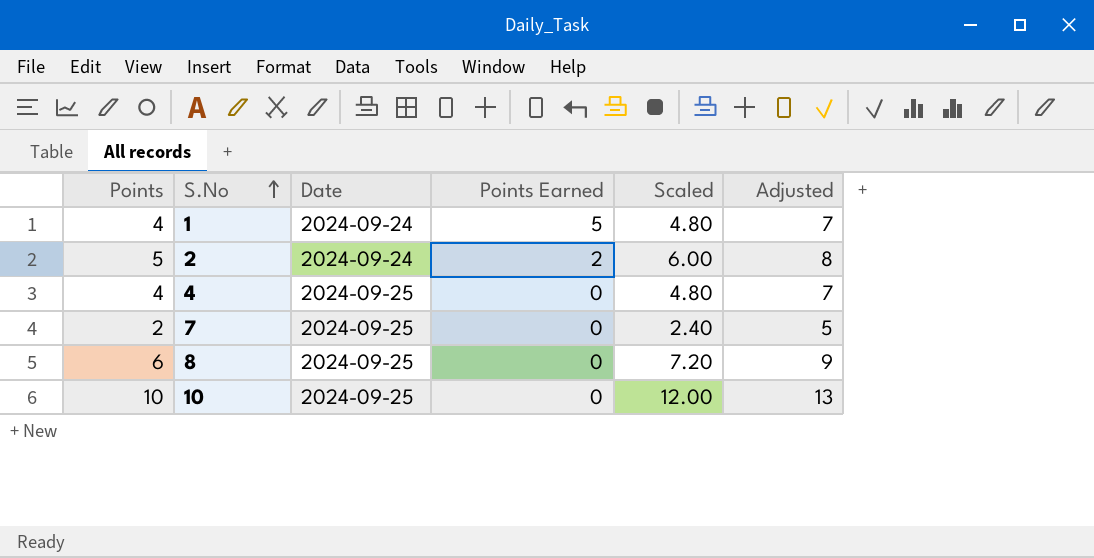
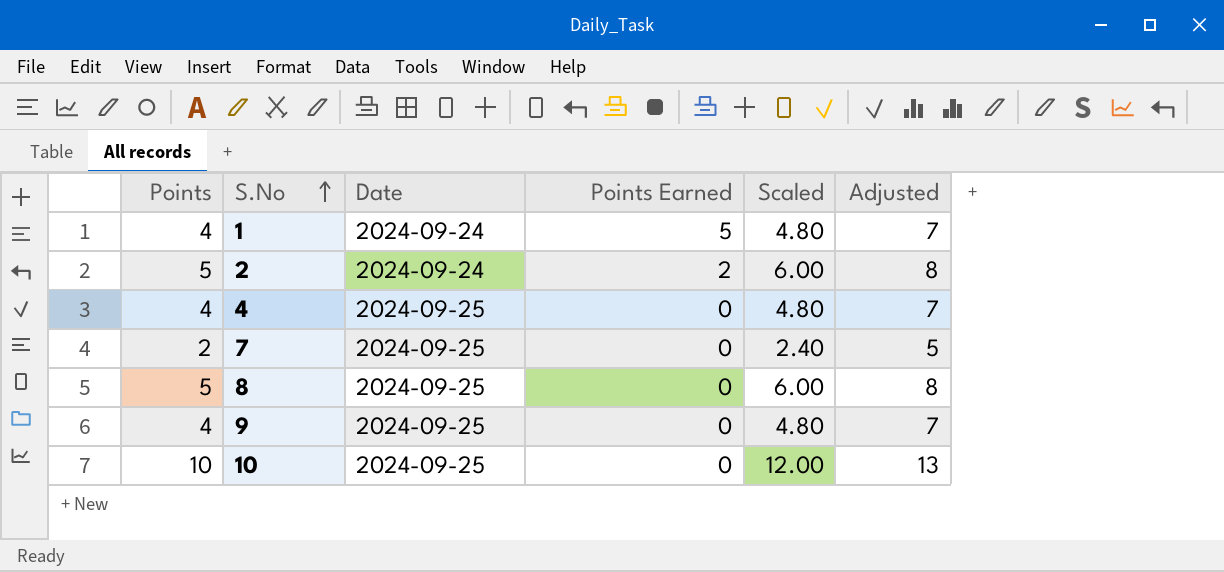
8 | Points: 6 -> 5
8 | Scaled: 7.20 -> 6.00
8 | Adjusted: 9 -> 8
row 9: none -> 4 | 2024-09-25 | 0 | 4.80 | 7

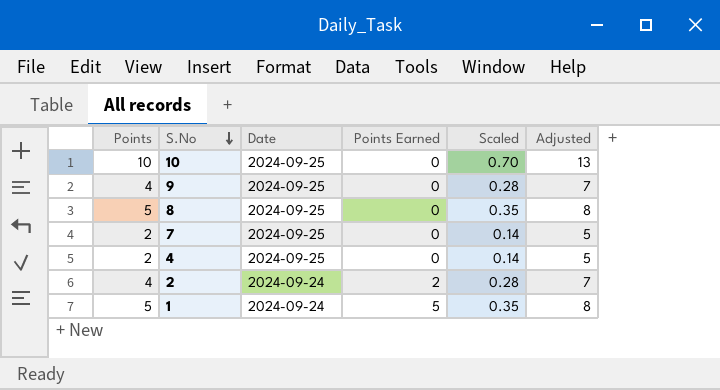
row order: S.No ascending -> S.No descending
column Scaled | formula: [Points] * 1.2 -> [Points] * 0.07
4 | Points: 4 -> 2
4 | Adjusted: 7 -> 5
2 | Points: 5 -> 4
2 | Adjusted: 8 -> 7
1 | Points: 4 -> 5
1 | Adjusted: 7 -> 8

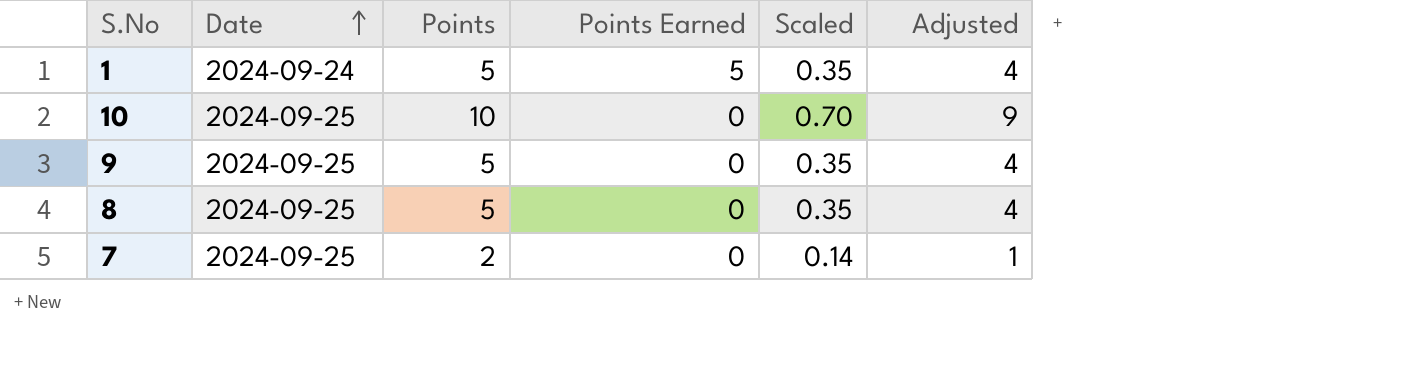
row order: S.No descending -> Date ascending
column Points | position: 1 -> 3
column Adjusted | formula: [Points] + 3 -> [Points] - 1
row 4: 2 | 2024-09-25 | 0 | 0.14 | 5 -> none
row 2: 4 | 2024-09-24 | 2 | 0.28 | 7 -> none
9 | Points: 4 -> 5
9 | Scaled: 0.28 -> 0.35

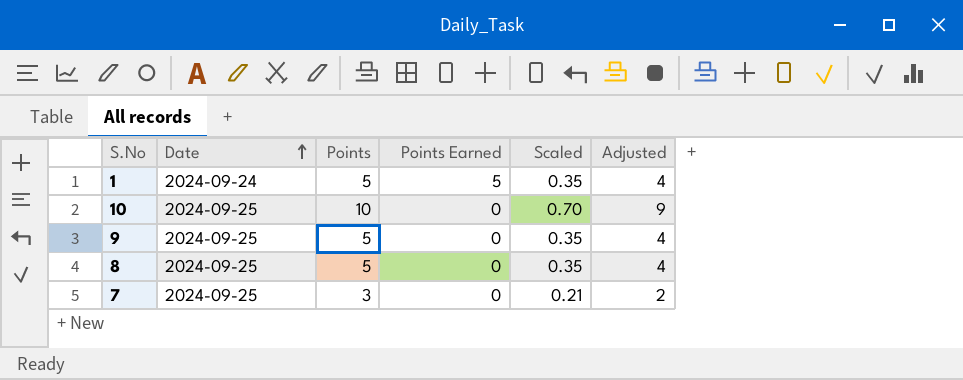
7 | Points: 2 -> 3
7 | Scaled: 0.14 -> 0.21
7 | Adjusted: 1 -> 2

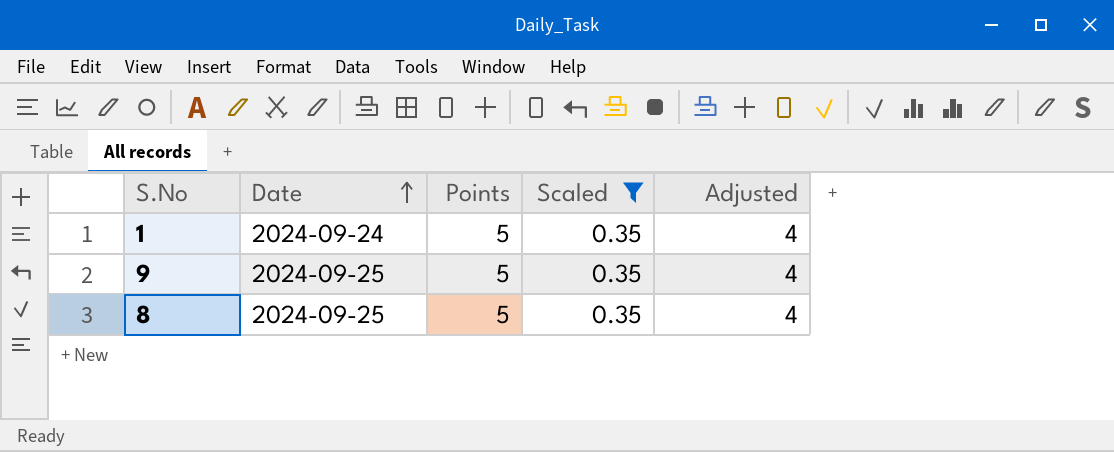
filter: none -> Scaled = 0.35
column Points Earned | position: 4 -> none

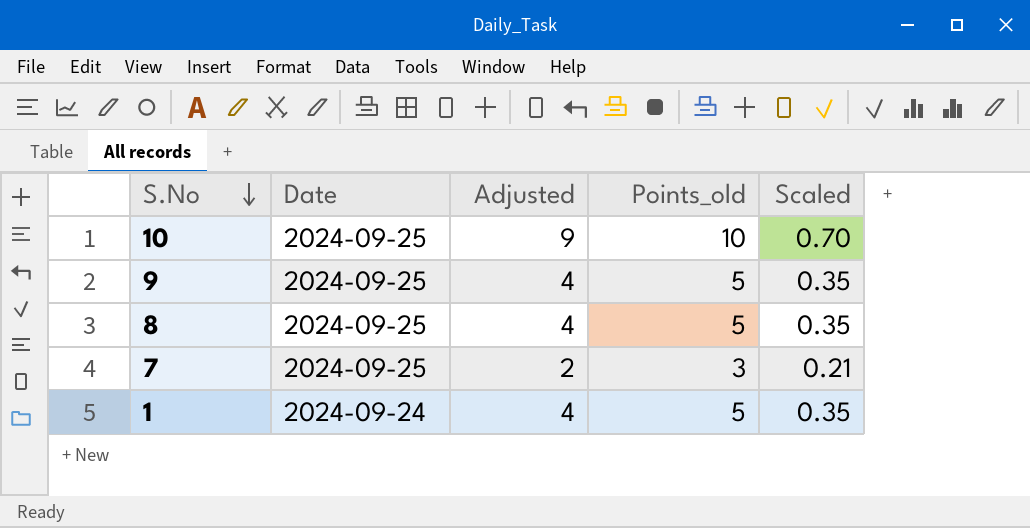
filter: Scaled = 0.35 -> none
row order: Date ascending -> S.No descending
column Adjusted | position: 5 -> 3
column name: Points -> Points_old

